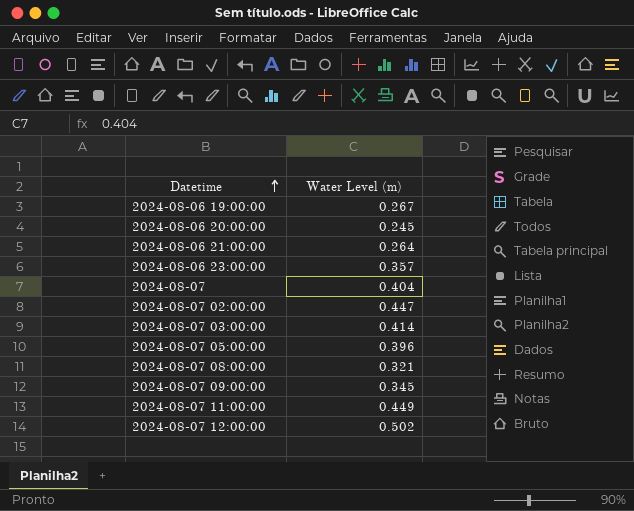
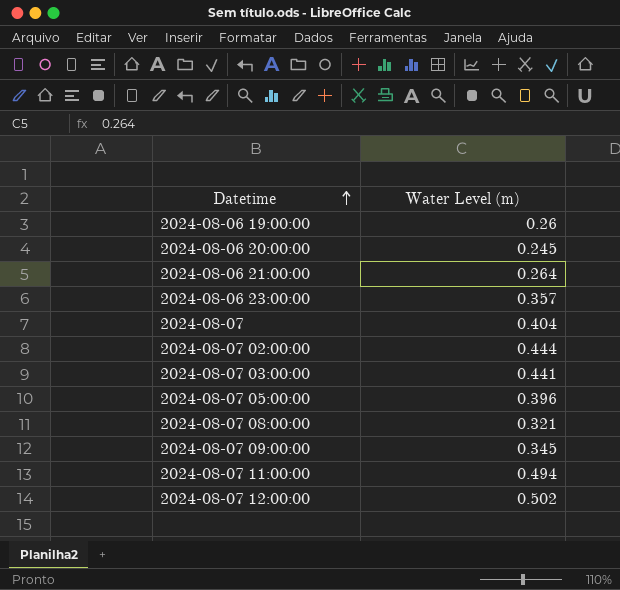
2024-08-06 19:00:00 | Water Level (m): 0.267 -> 0.26
2024-08-07 02:00:00 | Water Level (m): 0.447 -> 0.444
2024-08-07 03:00:00 | Water Level (m): 0.414 -> 0.441
2024-08-07 11:00:00 | Water Level (m): 0.449 -> 0.494

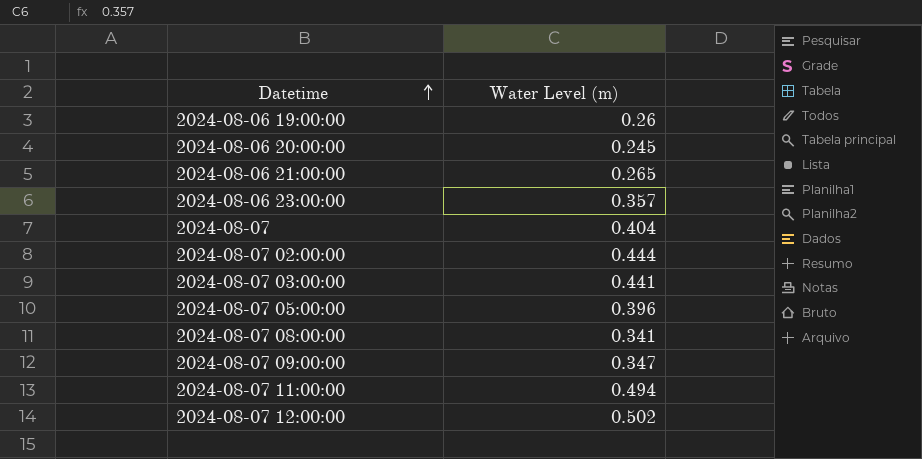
2024-08-06 21:00:00 | Water Level (m): 0.264 -> 0.265
2024-08-07 08:00:00 | Water Level (m): 0.321 -> 0.341
2024-08-07 09:00:00 | Water Level (m): 0.345 -> 0.347

